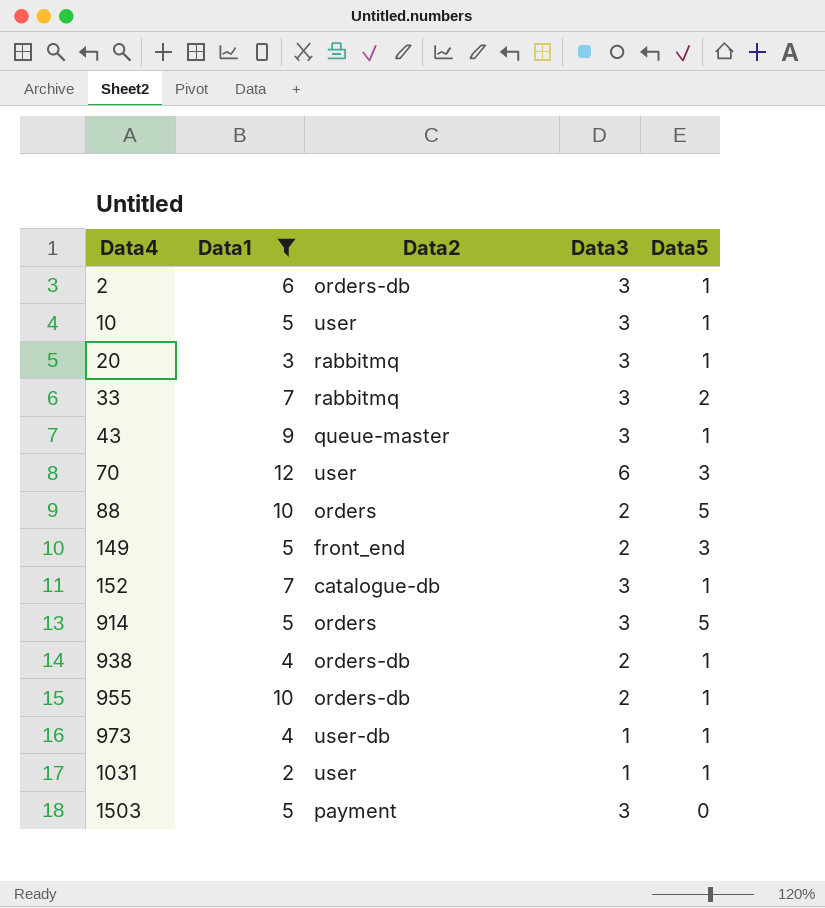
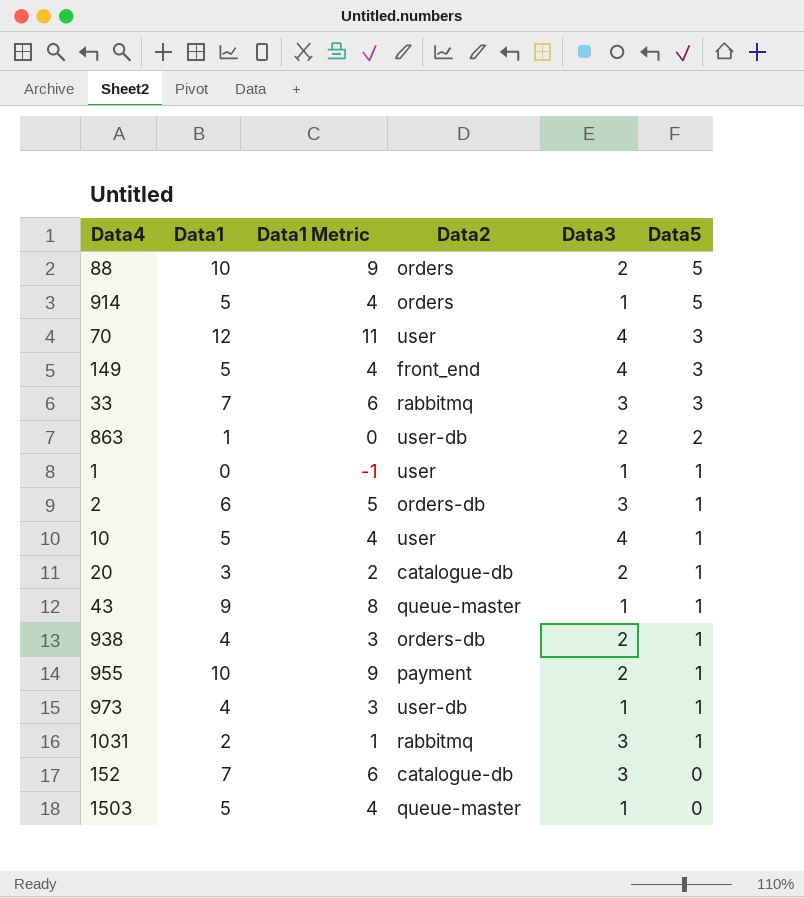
filter: Data1 >= 2 -> none
row order: Data4 ascending -> Data5 descending
column Data1 Metric | formula: none -> [Data1] - 1
914 | Data3: 3 -> 1
70 | Data3: 6 -> 4
149 | Data3: 2 -> 4
33 | Data5: 2 -> 3
10 | Data3: 3 -> 4
20 | Data2: rabbitmq -> catalogue-db
20 | Data3: 3 -> 2
43 | Data3: 3 -> 1
955 | Data2: orders-db -> payment
1031 | Data2: user -> rabbitmq
1031 | Data3: 1 -> 3
152 | Data5: 1 -> 0
1503 | Data2: payment -> queue-master
1503 | Data3: 3 -> 1

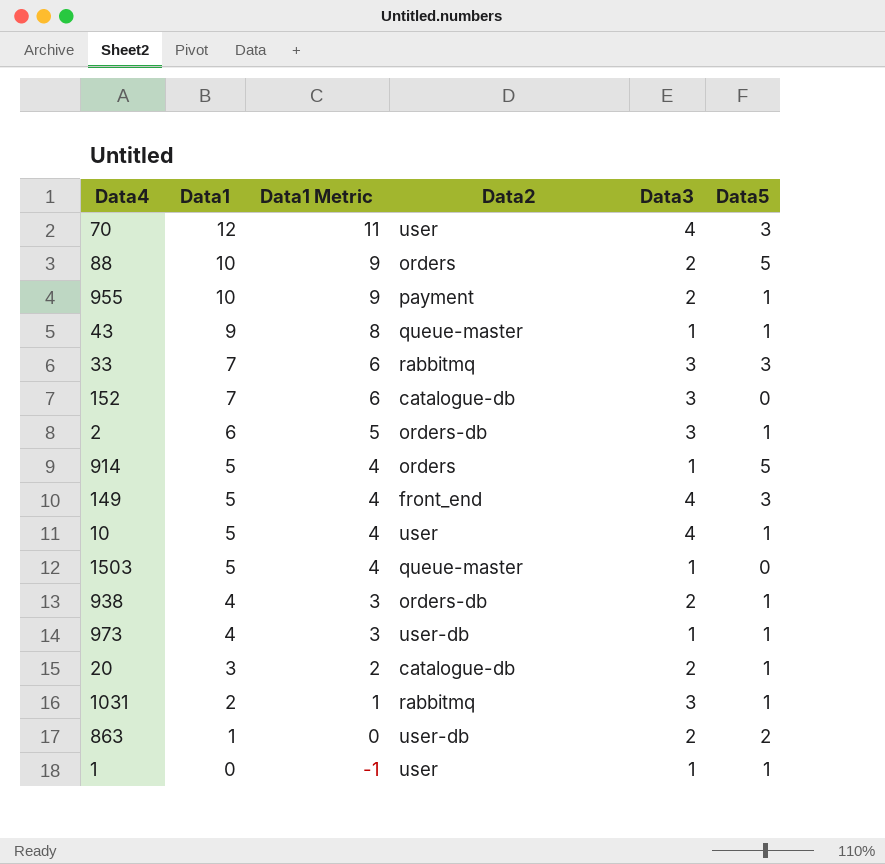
row order: Data5 descending -> Data1 descending

